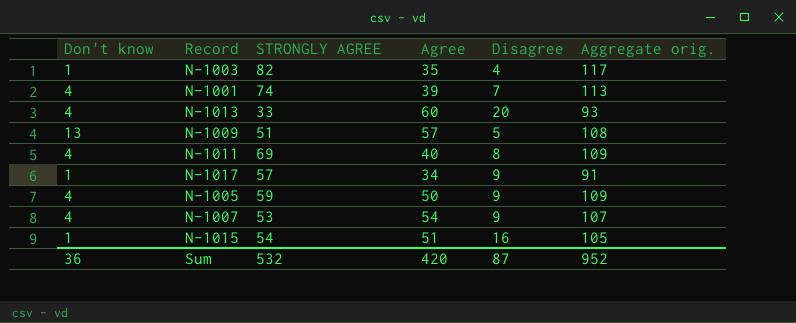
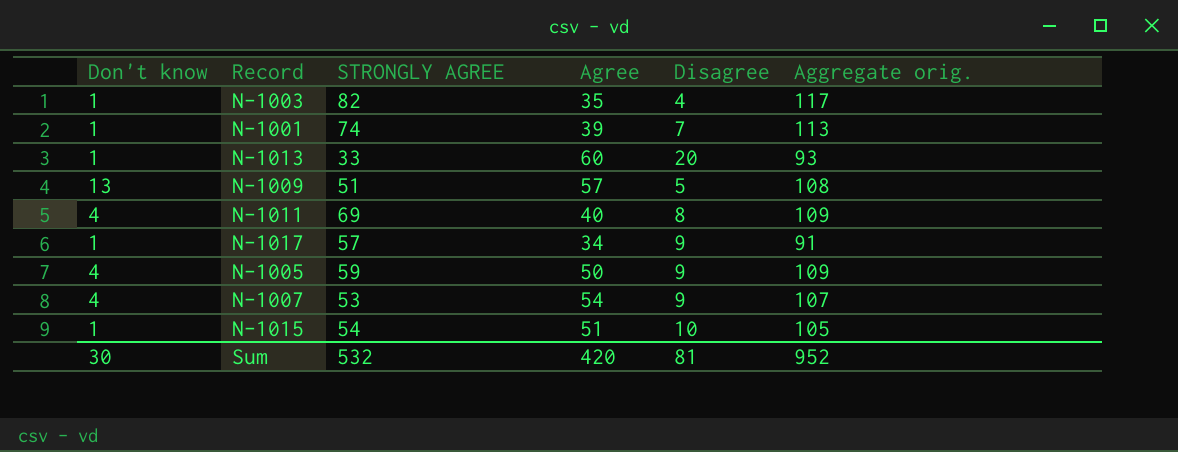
N-1001 | Don't know: 4 -> 1
N-1013 | Don't know: 4 -> 1
N-1015 | Disagree: 16 -> 10
Sum | Don't know: 36 -> 30
Sum | Disagree: 87 -> 81

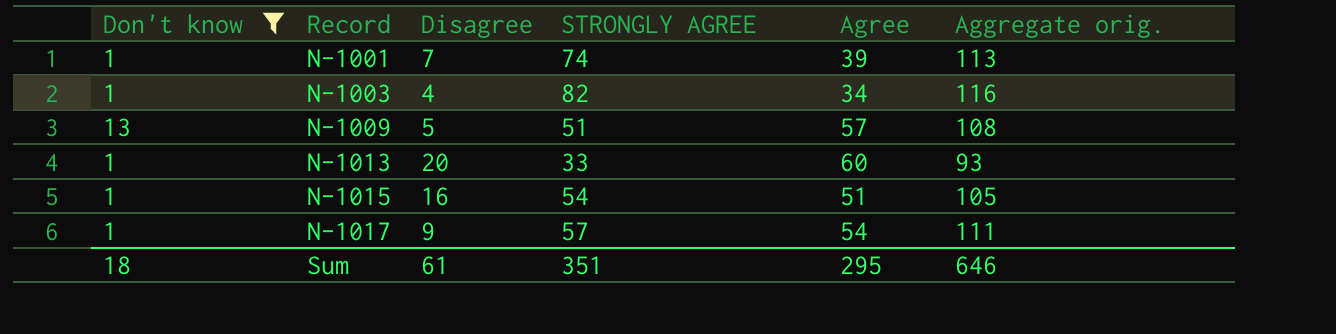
filter: none -> Don't know != 4
row order: none -> Record ascending
column Disagree | position: 5 -> 3
N-1003 | Agree: 35 -> 34
N-1003 | Aggregate orig.: 117 -> 116
N-1015 | Disagree: 10 -> 16
N-1017 | Agree: 34 -> 54
N-1017 | Aggregate orig.: 91 -> 111
Sum | Don't know: 30 -> 18
Sum | Disagree: 81 -> 61
Sum | STRONGLY AGREE: 532 -> 351
Sum | Agree: 420 -> 295
Sum | Aggregate orig.: 952 -> 646

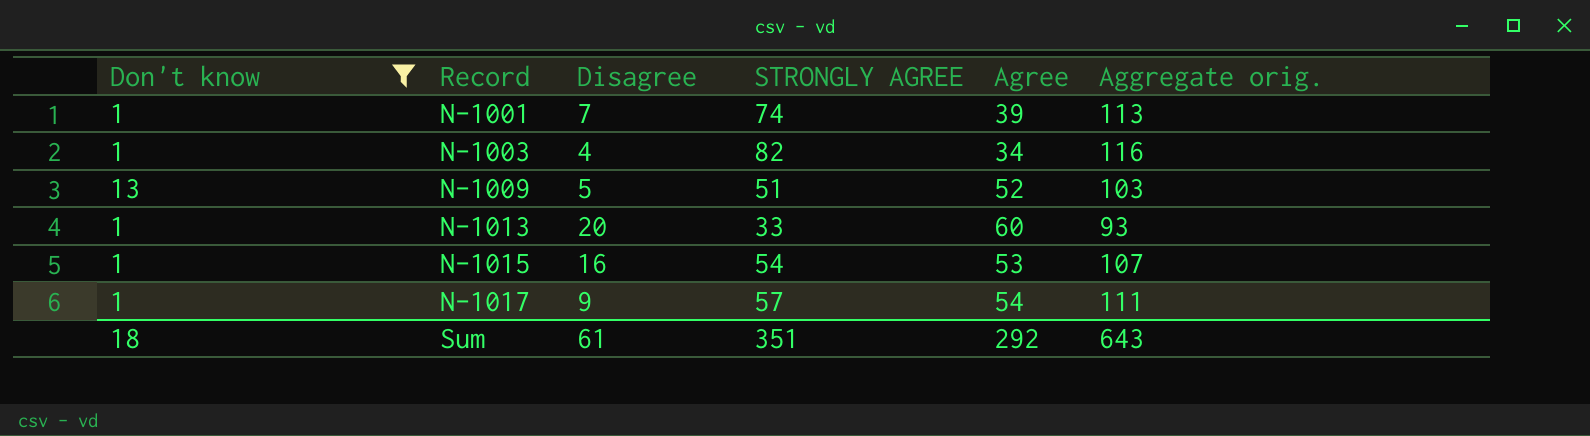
N-1009 | Agree: 57 -> 52
N-1009 | Aggregate orig.: 108 -> 103
N-1015 | Agree: 51 -> 53
N-1015 | Aggregate orig.: 105 -> 107
Sum | Agree: 295 -> 292
Sum | Aggregate orig.: 646 -> 643

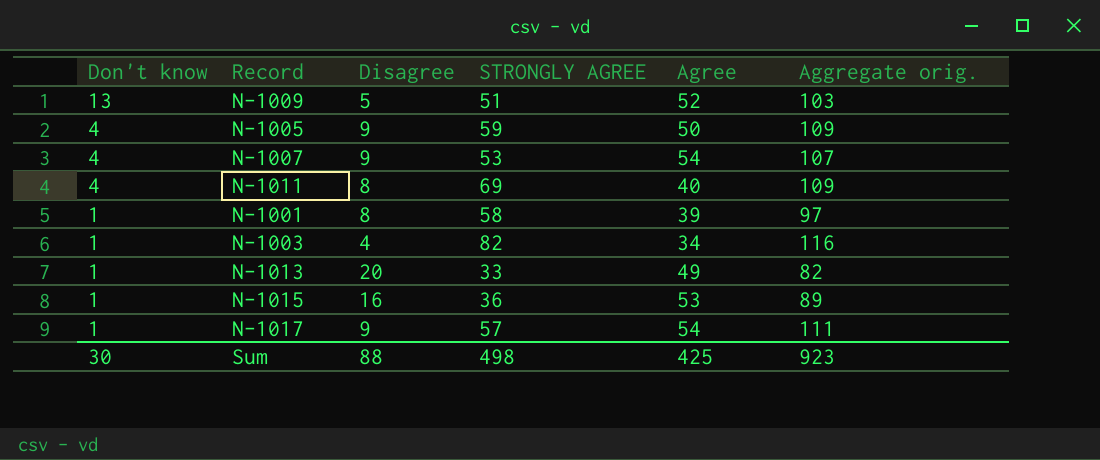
filter: Don't know != 4 -> none
row order: Record ascending -> Don't know descending
N-1001 | Disagree: 7 -> 8
N-1001 | STRONGLY AGREE: 74 -> 58
N-1001 | Aggregate orig.: 113 -> 97
N-1013 | Agree: 60 -> 49
N-1013 | Aggregate orig.: 93 -> 82
N-1015 | STRONGLY AGREE: 54 -> 36
N-1015 | Aggregate orig.: 107 -> 89
Sum | Don't know: 18 -> 30
Sum | Disagree: 61 -> 88
Sum | STRONGLY AGREE: 351 -> 498
Sum | Agree: 292 -> 425
Sum | Aggregate orig.: 643 -> 923

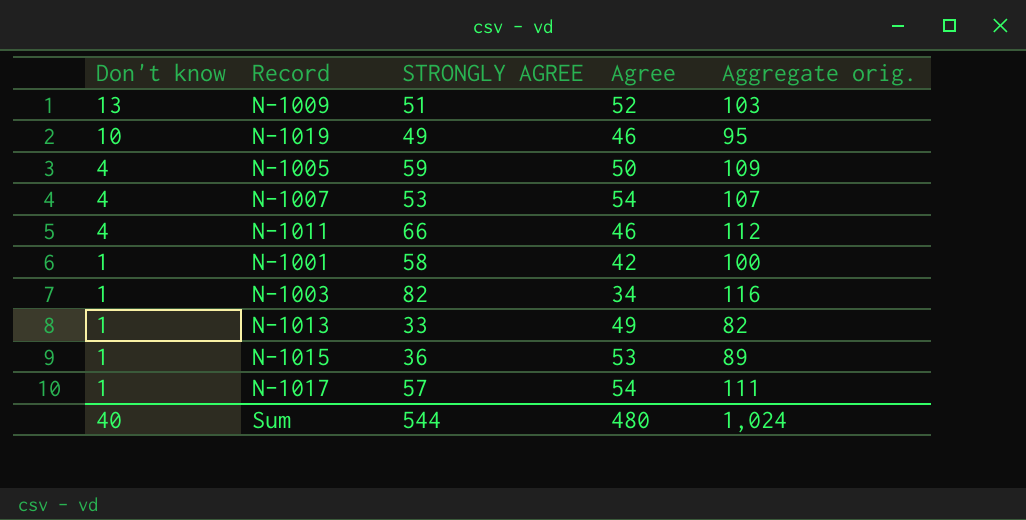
column Disagree | position: 3 -> none
row N-1019: none -> 10 | 49 | 46 | 95
N-1011 | STRONGLY AGREE: 69 -> 66
N-1011 | Agree: 40 -> 46
N-1011 | Aggregate orig.: 109 -> 112
N-1001 | Agree: 39 -> 42
N-1001 | Aggregate orig.: 97 -> 100
Sum | Don't know: 30 -> 40
Sum | STRONGLY AGREE: 498 -> 544
Sum | Agree: 425 -> 480
Sum | Aggregate orig.: 923 -> 1,024

